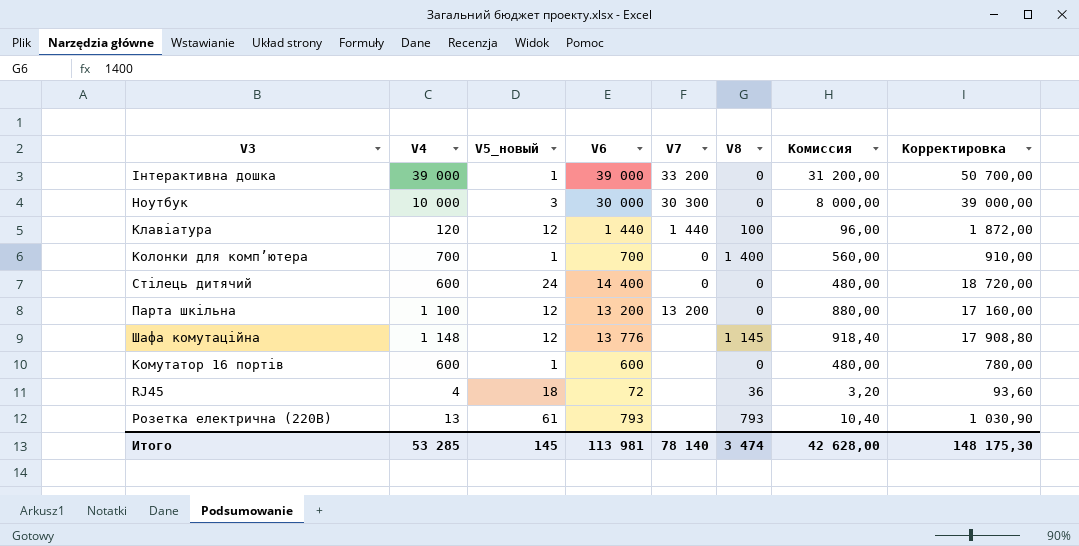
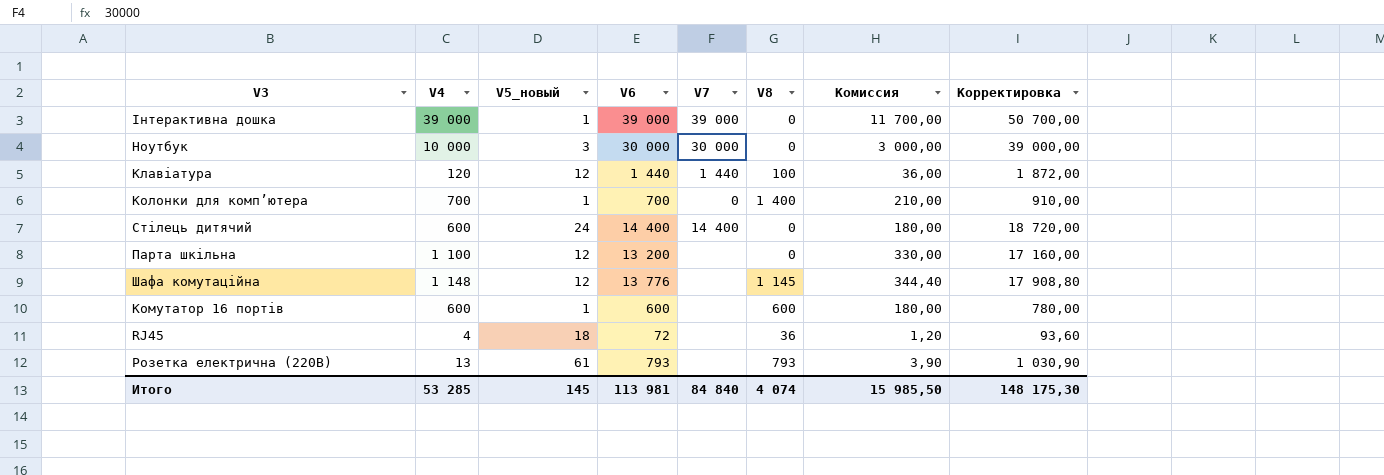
column Комиссия | formula: [V4] * 0,8 -> [V4] * 0,3
Інтерактивна дошка | V7: 33 200 -> 39 000
Ноутбук | V7: 30 300 -> 30 000
Стілець дитячий | V7: 0 -> 14 400
Парта шкільна | V7: 13 200 -> none
Комутатор 16 портів | V8: 0 -> 600
Итого | V7: 78 140 -> 84 840
Итого | V8: 3 474 -> 4 074
Итого | Комиссия: 42 628,00 -> 15 985,50

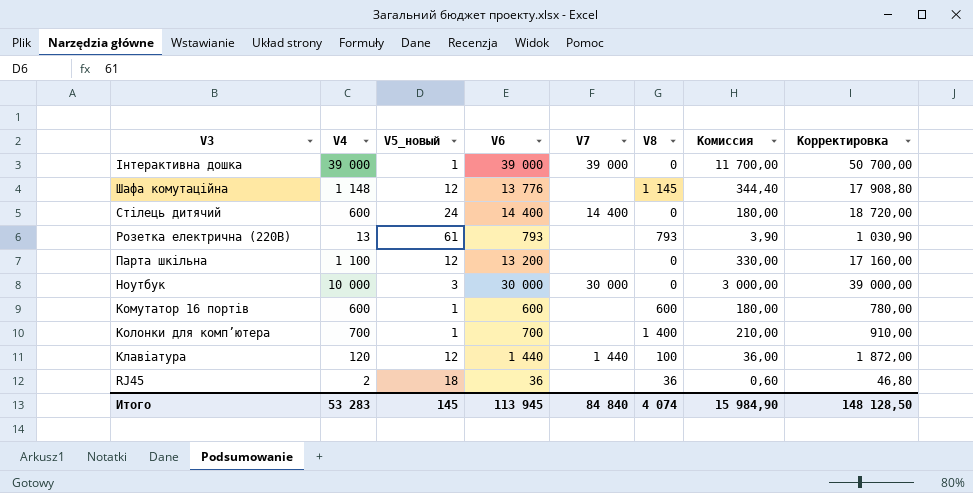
row order: none -> V3 descending
Колонки для комп’ютера | V7: 0 -> none
RJ45 | V4: 4 -> 2
RJ45 | V6: 72 -> 36
RJ45 | Комиссия: 1,20 -> 0,60
RJ45 | Корректировка: 93,60 -> 46,80
Итого | V4: 53 285 -> 53 283
Итого | V6: 113 981 -> 113 945
Итого | Комиссия: 15 985,50 -> 15 984,90
Итого | Корректировка: 148 175,30 -> 148 128,50

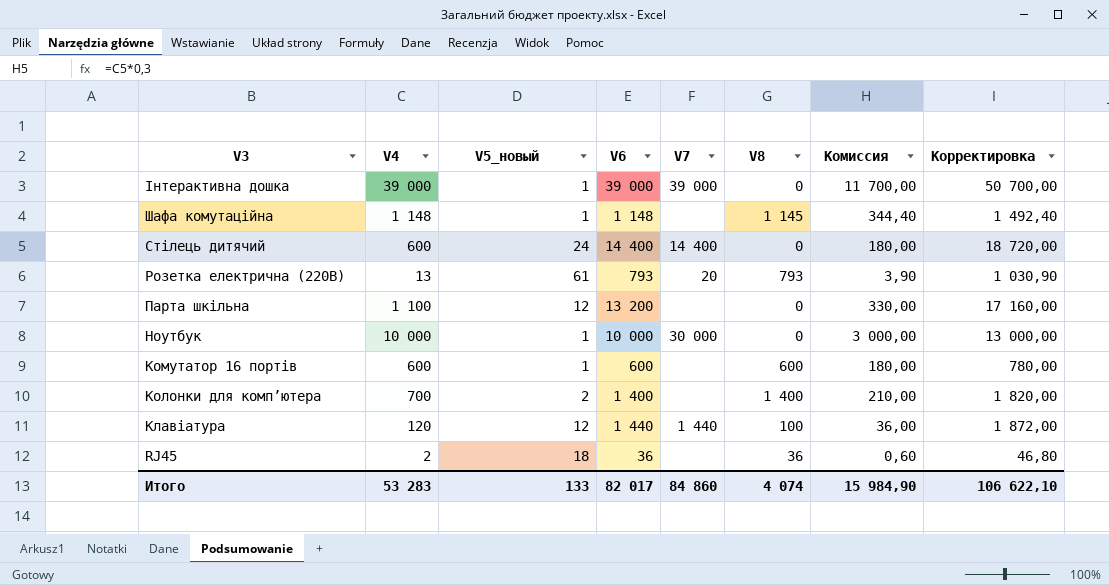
Шафа комутаційна | V5_новый: 12 -> 1
Шафа комутаційна | V6: 13 776 -> 1 148
Шафа комутаційна | Корректировка: 17 908,80 -> 1 492,40
Розетка електрична (220В) | V7: none -> 20
Ноутбук | V5_новый: 3 -> 1
Ноутбук | V6: 30 000 -> 10 000
Ноутбук | Корректировка: 39 000,00 -> 13 000,00
Колонки для комп’ютера | V5_новый: 1 -> 2
Колонки для комп’ютера | V6: 700 -> 1 400
Колонки для комп’ютера | Корректировка: 910,00 -> 1 820,00
Итого | V5_новый: 145 -> 133
Итого | V6: 113 945 -> 82 017
Итого | V7: 84 840 -> 84 860
Итого | Корректировка: 148 128,50 -> 106 622,10

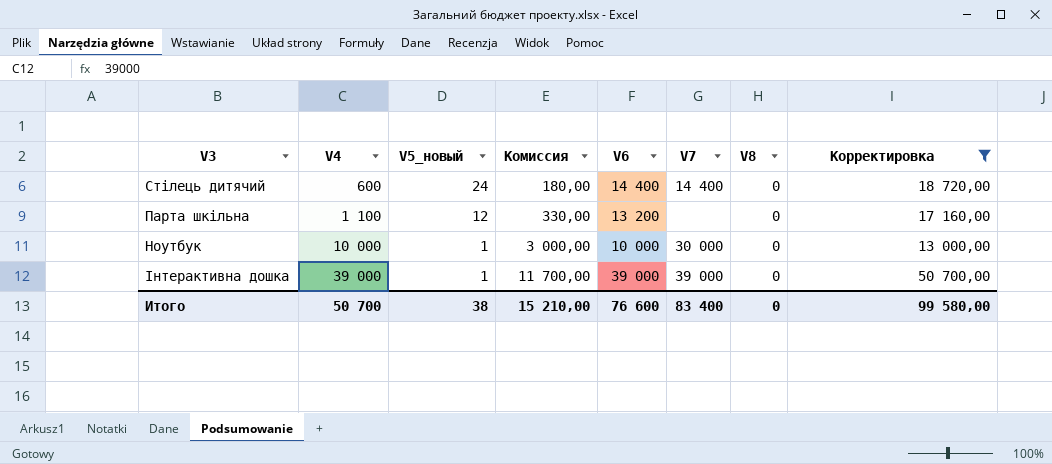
filter: none -> Корректировка >= 13 000,00
row order: V3 descending -> V4 ascending
column Комиссия | position: 7 -> 4
Итого | V4: 53 283 -> 50 700
Итого | V5_новый: 133 -> 38
Итого | Комиссия: 15 984,90 -> 15 210,00
Итого | V6: 82 017 -> 76 600
Итого | V7: 84 860 -> 83 400
Итого | V8: 4 074 -> 0
Итого | Корректировка: 106 622,10 -> 99 580,00

